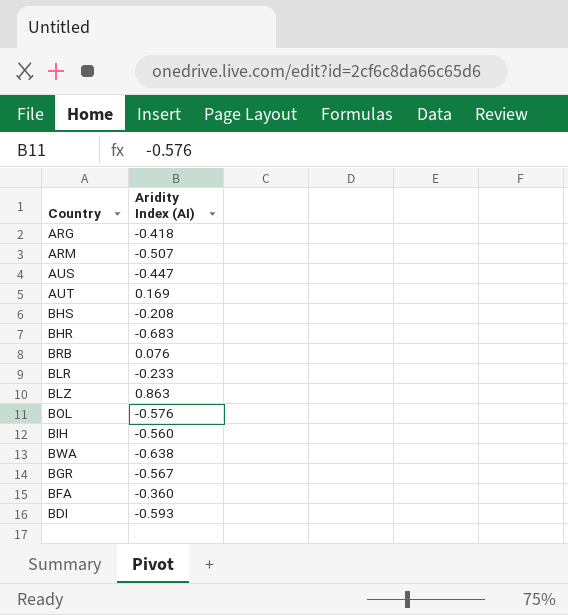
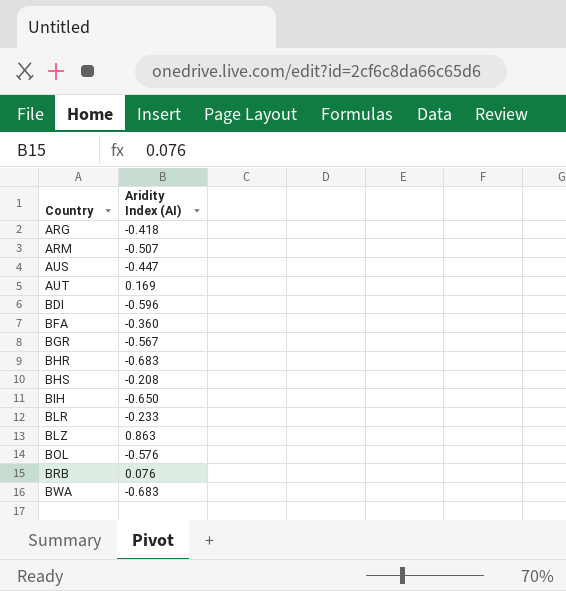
row order: none -> Country ascending
BDI | Aridity Index (AI): -0.593 -> -0.596
BIH | Aridity Index (AI): -0.560 -> -0.650
BWA | Aridity Index (AI): -0.638 -> -0.683

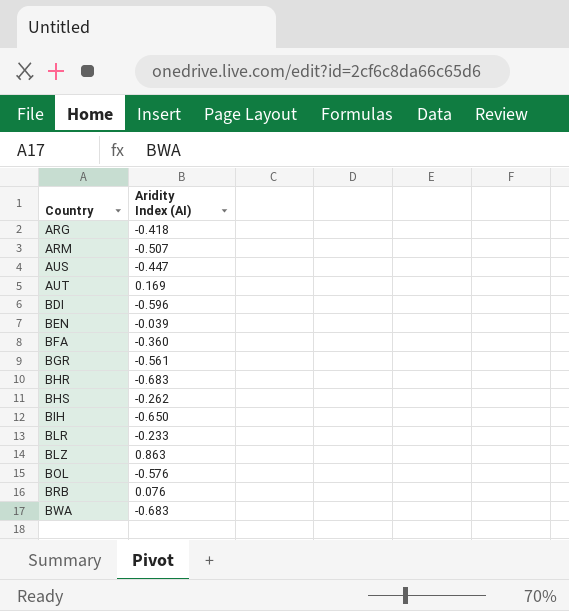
row BEN: none -> -0.039
BGR | Aridity Index (AI): -0.567 -> -0.561
BHS | Aridity Index (AI): -0.208 -> -0.262

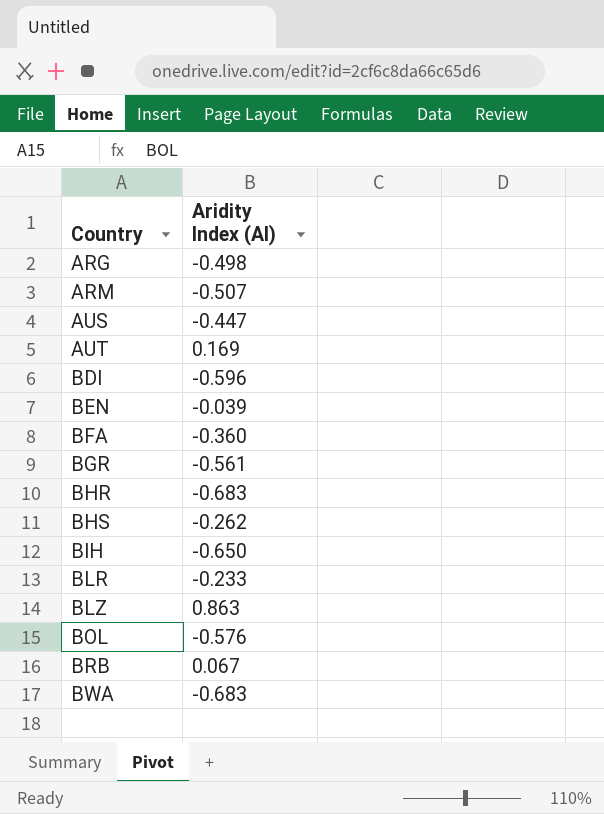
ARG | Aridity Index (AI): -0.418 -> -0.498
BRB | Aridity Index (AI): 0.076 -> 0.067

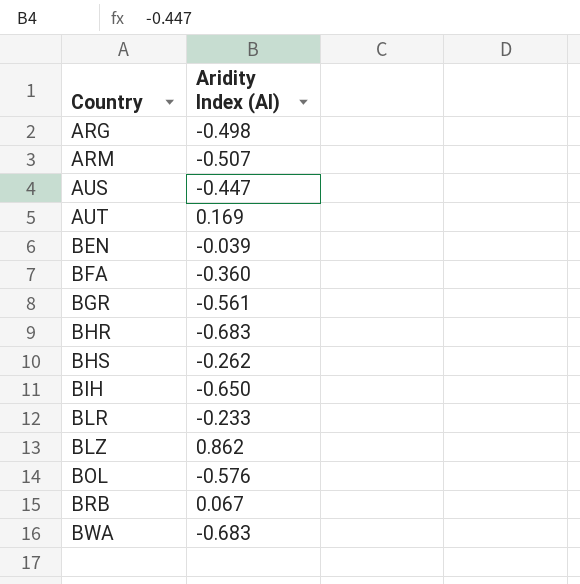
row BDI: -0.596 -> none
BLZ | Aridity Index (AI): 0.863 -> 0.862

